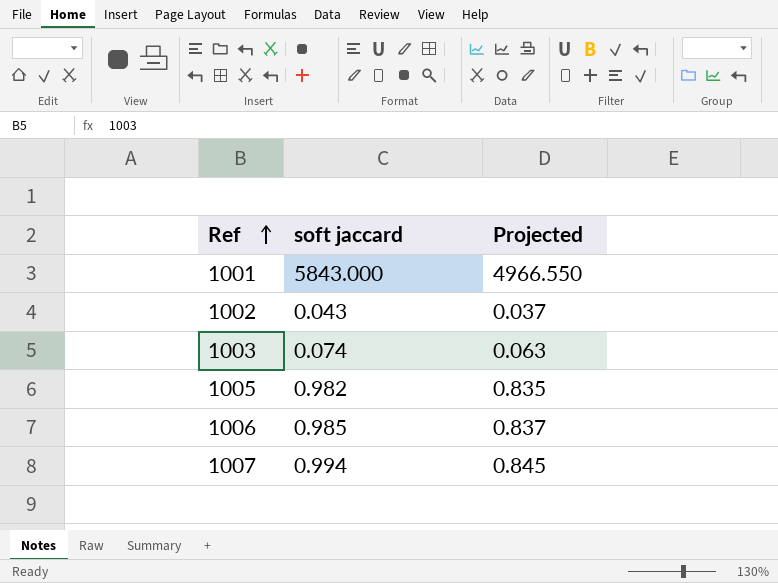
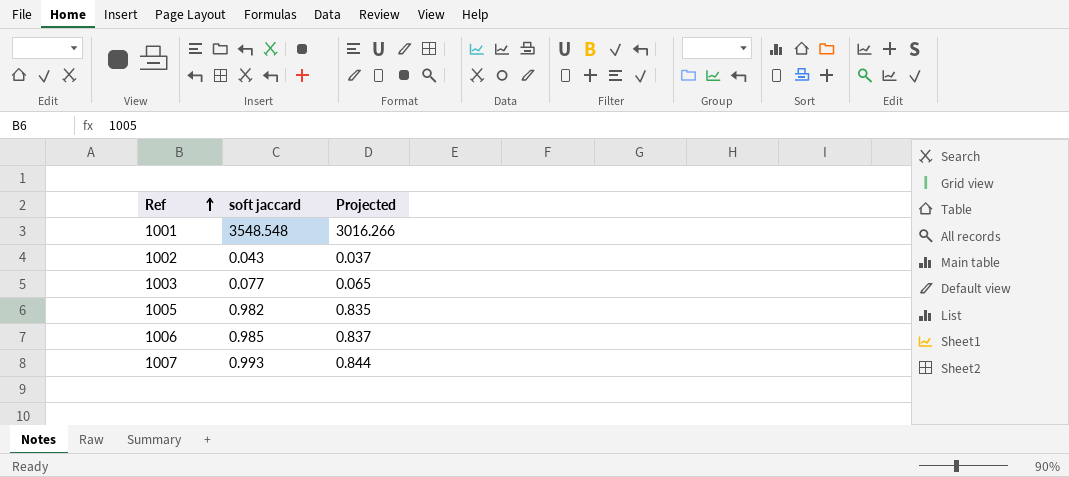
1001 | soft jaccard: 5843.000 -> 3548.548
1001 | Projected: 4966.550 -> 3016.266
1003 | soft jaccard: 0.074 -> 0.077
1003 | Projected: 0.063 -> 0.065
1007 | soft jaccard: 0.994 -> 0.993
1007 | Projected: 0.845 -> 0.844

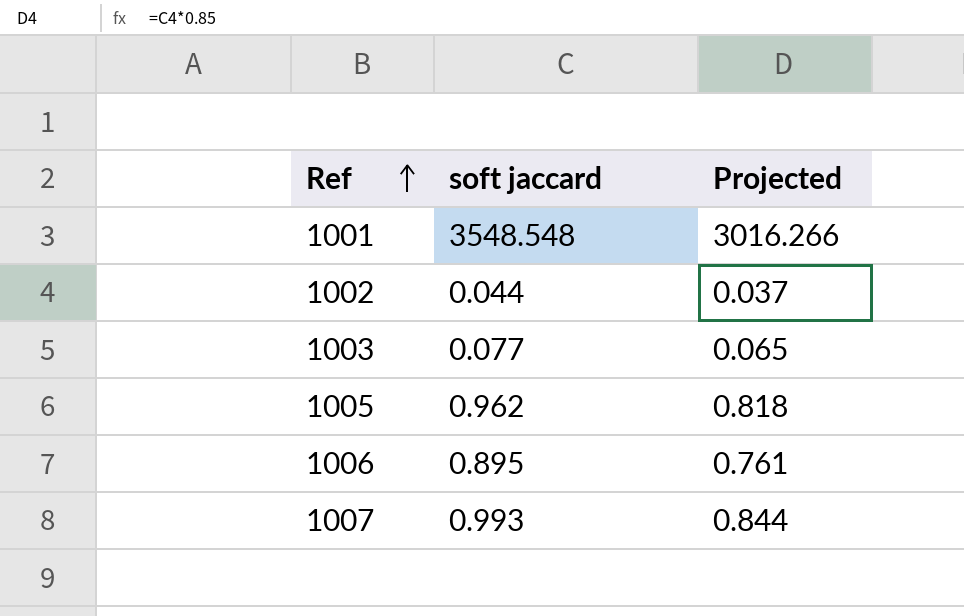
1002 | soft jaccard: 0.043 -> 0.044
1005 | soft jaccard: 0.982 -> 0.962
1005 | Projected: 0.835 -> 0.818
1006 | soft jaccard: 0.985 -> 0.895
1006 | Projected: 0.837 -> 0.761

